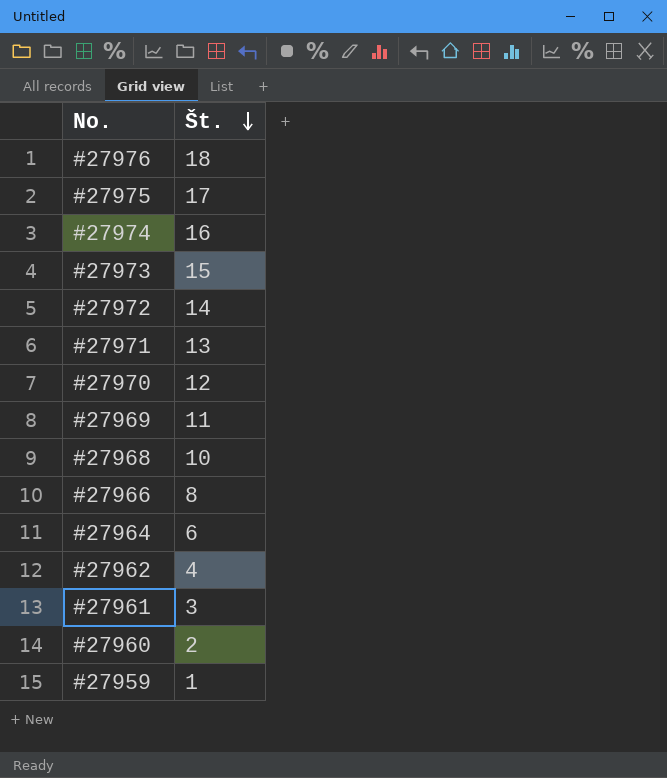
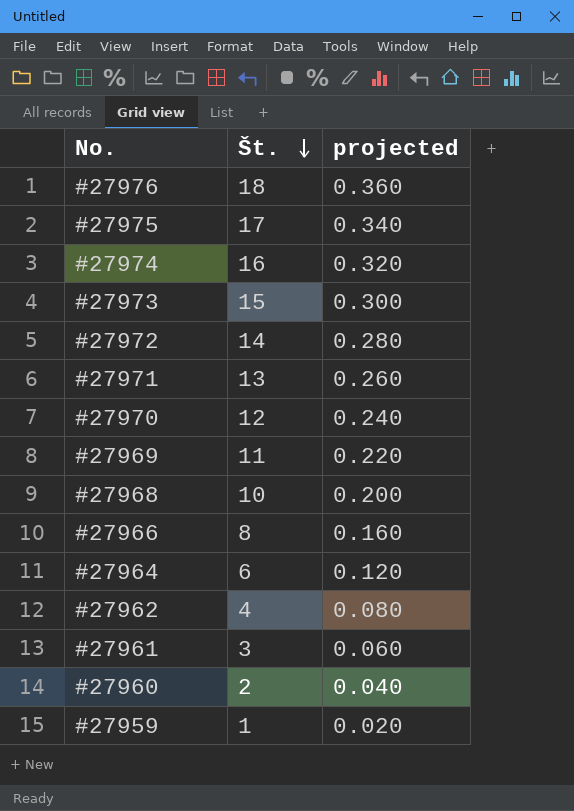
column projected | formula: none -> [Št.] * 0.02

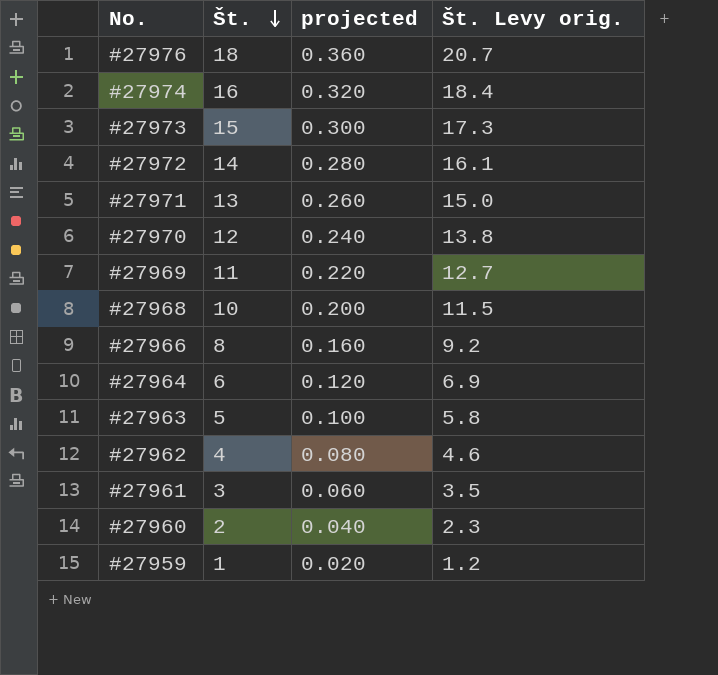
column Št. Levy orig. | formula: none -> [Št.] * 1.15
row #27975: 17 | 0.340 -> none
row #27963: none -> 5 | 0.100 | 5.8

